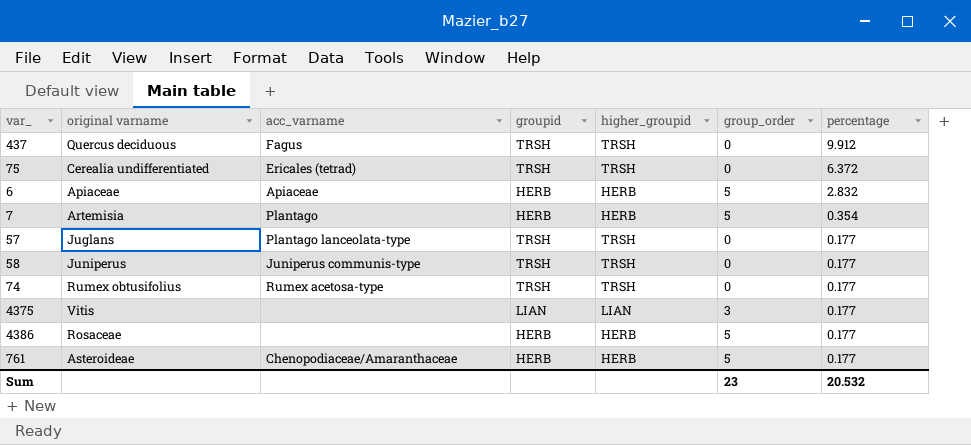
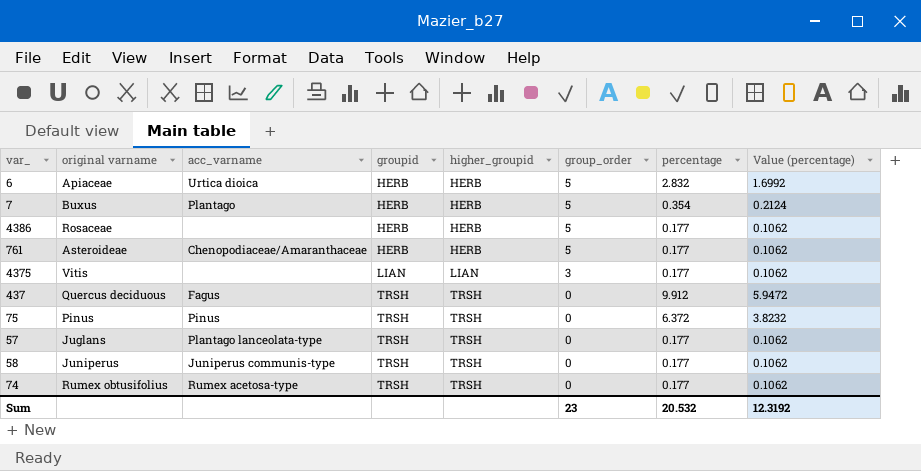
row order: percentage descending -> groupid ascending
column Value (percentage) | formula: none -> [percentage] * 0.6
6 | acc_varname: Apiaceae -> Urtica dioica
7 | original varname: Artemisia -> Buxus
75 | original varname: Cerealia undifferentiated -> Pinus
75 | acc_varname: Ericales (tetrad) -> Pinus

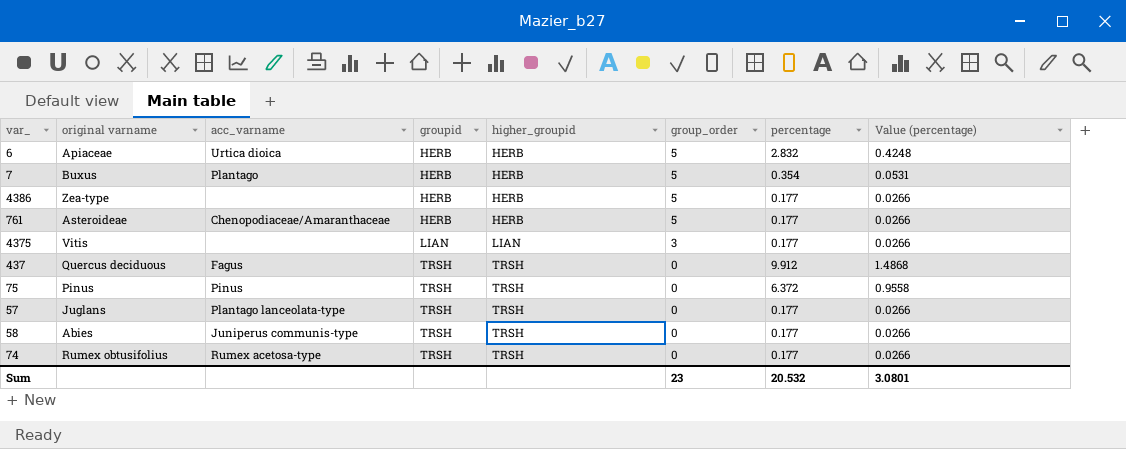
column Value (percentage) | formula: [percentage] * 0.6 -> [percentage] * 0.15
4386 | original varname: Rosaceae -> Zea-type
58 | original varname: Juniperus -> Abies
Sum | Value (percentage): 12.3192 -> 3.0801

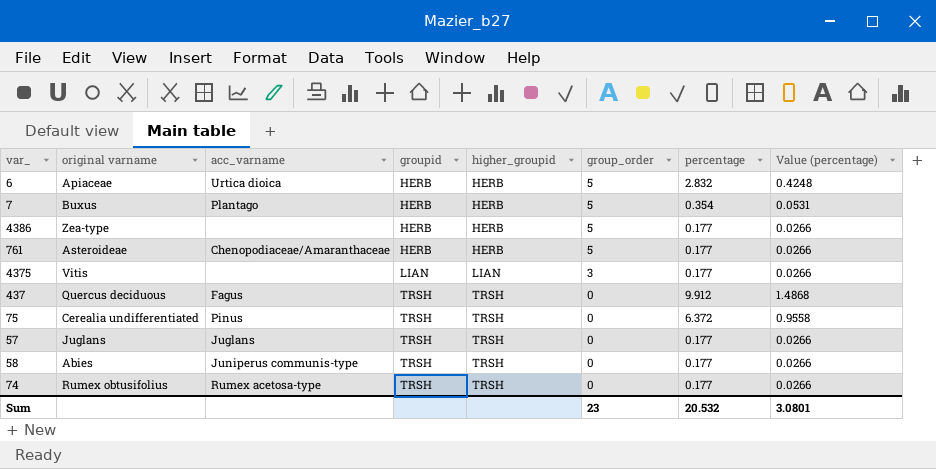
75 | original varname: Pinus -> Cerealia undifferentiated
57 | acc_varname: Plantago lanceolata-type -> Juglans

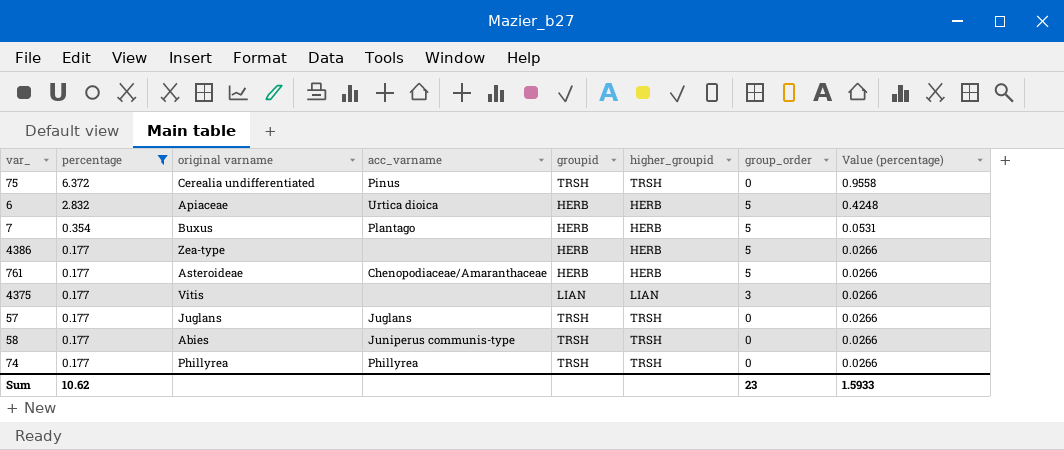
filter: none -> percentage != 9.912
row order: groupid ascending -> percentage descending
column percentage | position: 7 -> 2
74 | original varname: Rumex obtusifolius -> Phillyrea
74 | acc_varname: Rumex acetosa-type -> Phillyrea
Sum | percentage: 20.532 -> 10.62
Sum | Value (percentage): 3.0801 -> 1.5933

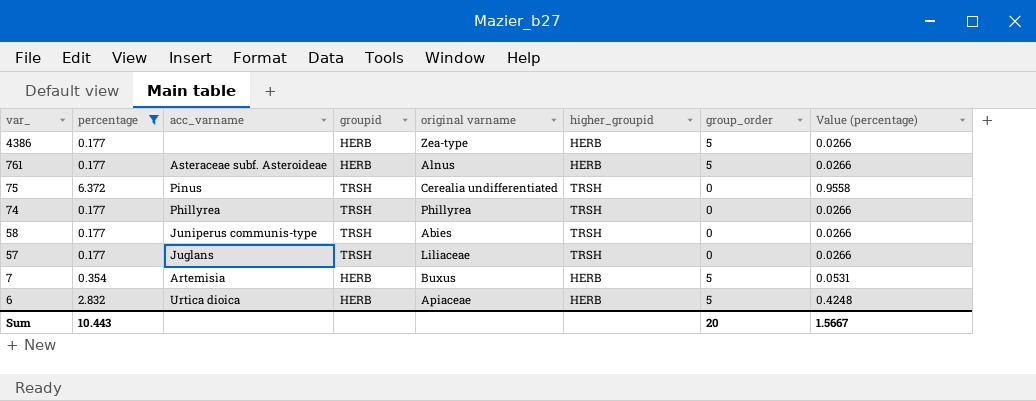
row order: percentage descending -> var_ descending
column original varname | position: 3 -> 5
row 4375: 0.177 | Vitis | none | LIAN | LIAN | 3 | 0.0266 -> none
761 | acc_varname: Chenopodiaceae/Amaranthaceae -> Asteraceae subf. Asteroideae
761 | original varname: Asteroideae -> Alnus
57 | original varname: Juglans -> Liliaceae
7 | acc_varname: Plantago -> Artemisia
Sum | percentage: 10.62 -> 10.443
Sum | group_order: 23 -> 20
Sum | Value (percentage): 1.5933 -> 1.5667

